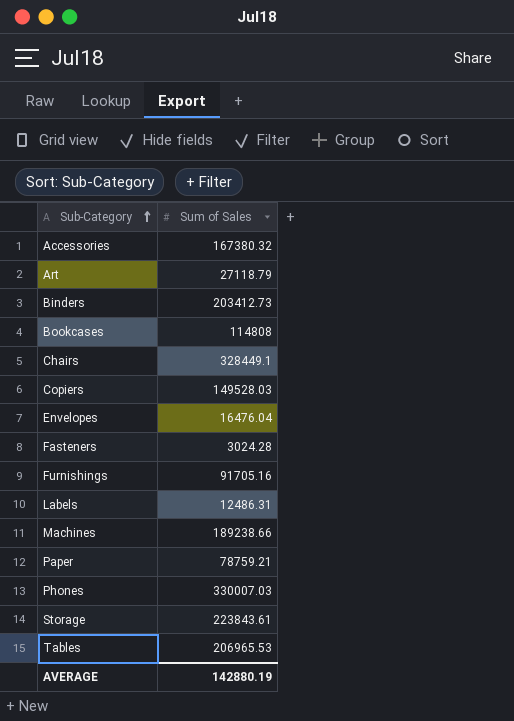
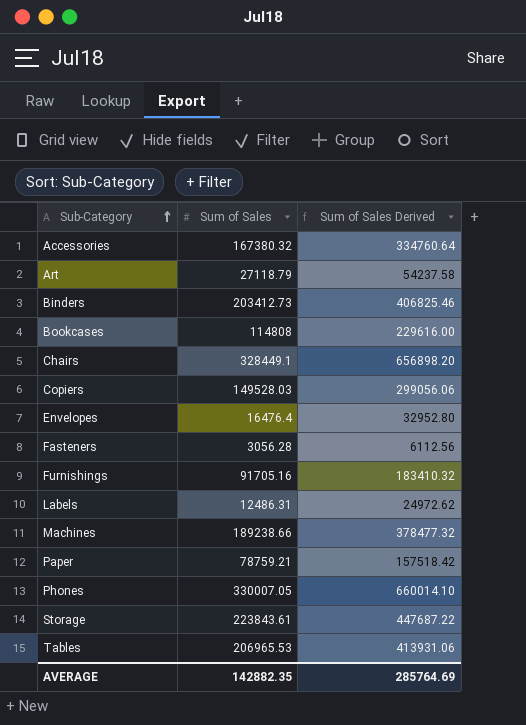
column Sum of Sales Derived | formula: none -> [Sum of Sales] * 2
Envelopes | Sum of Sales: 16476.04 -> 16476.4
Fasteners | Sum of Sales: 3024.28 -> 3056.28
Phones | Sum of Sales: 330007.03 -> 330007.05
AVERAGE | Sum of Sales: 142880.19 -> 142882.35

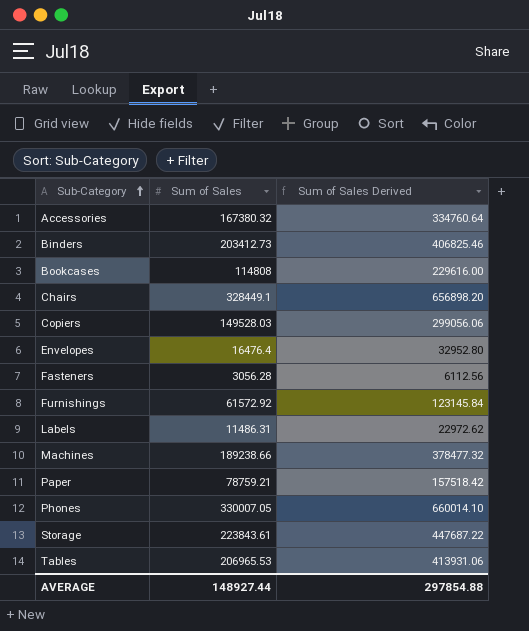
row Art: 27118.79 | 54237.58 -> none
Furnishings | Sum of Sales: 91705.16 -> 61572.92
Furnishings | Sum of Sales Derived: 183410.32 -> 123145.84
Labels | Sum of Sales: 12486.31 -> 11486.31
Labels | Sum of Sales Derived: 24972.62 -> 22972.62
AVERAGE | Sum of Sales: 142882.35 -> 148927.44
AVERAGE | Sum of Sales Derived: 285764.69 -> 297854.88

